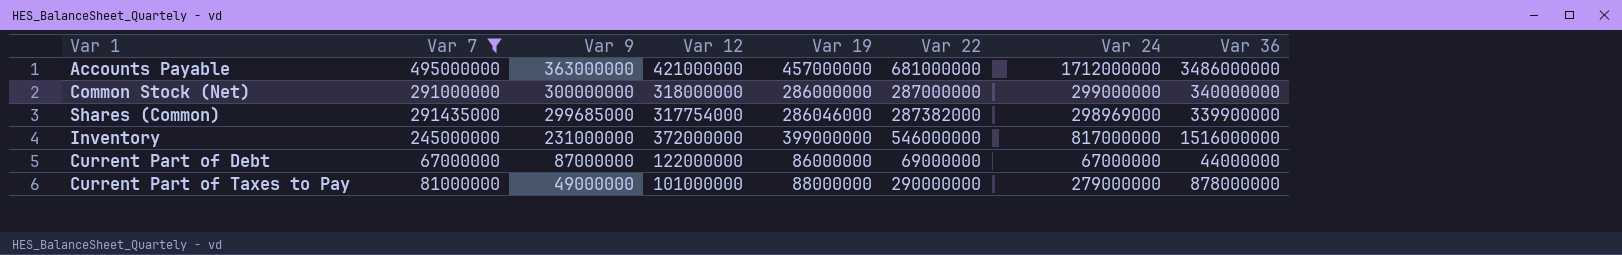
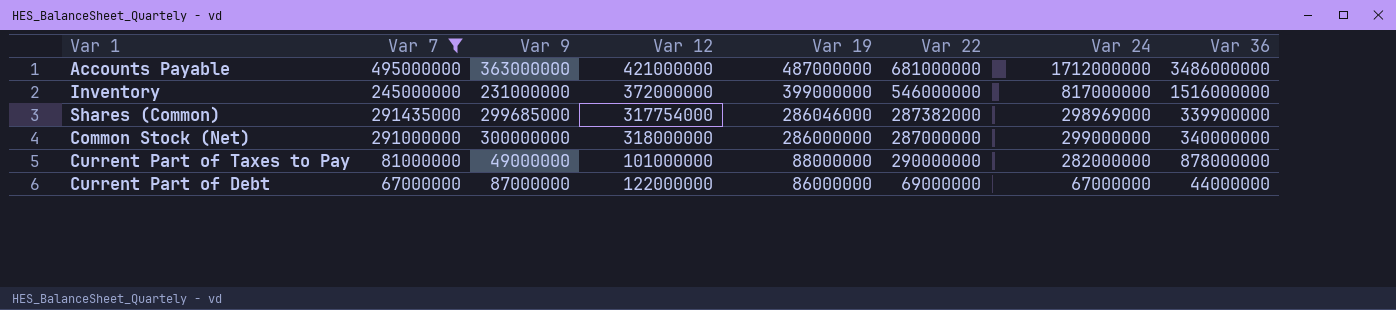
row order: Var 9 descending -> Var 19 descending
Accounts Payable | Var 19: 457000000 -> 487000000
Current Part of Taxes to Pay | Var 24: 279000000 -> 282000000

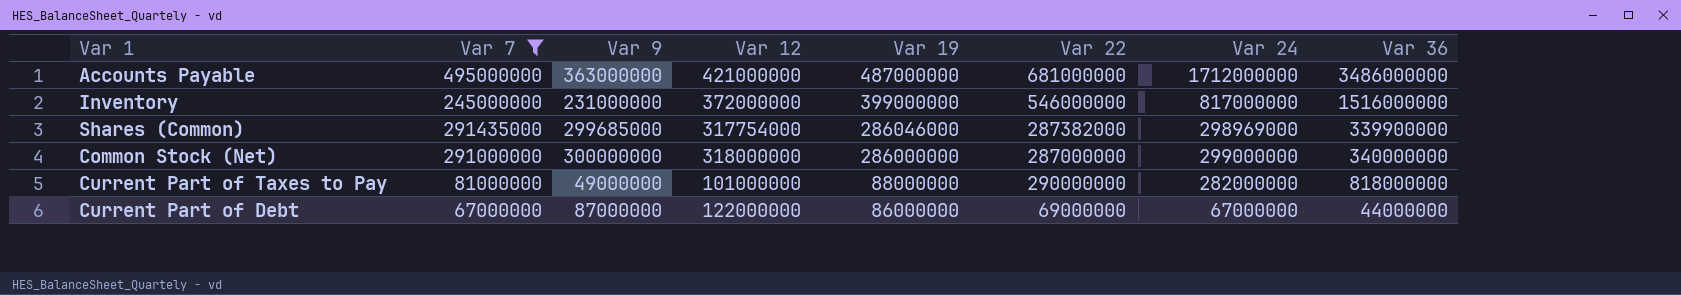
Current Part of Taxes to Pay | Var 36: 878000000 -> 818000000

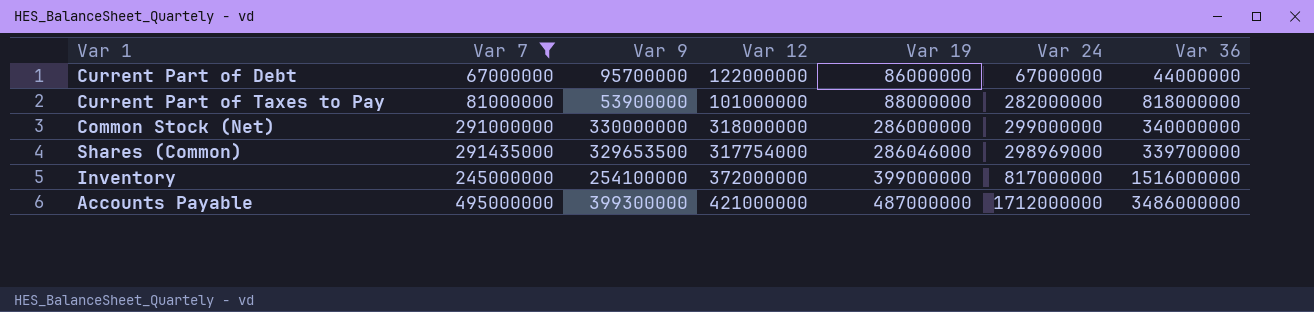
row order: Var 19 descending -> Var 19 ascending
column Var 22 | position: 6 -> none
Current Part of Debt | Var 9: 87000000 -> 95700000
Current Part of Taxes to Pay | Var 9: 49000000 -> 53900000
Common Stock (Net) | Var 9: 300000000 -> 330000000
Shares (Common) | Var 9: 299685000 -> 329653500
Shares (Common) | Var 36: 339900000 -> 339700000
Inventory | Var 9: 231000000 -> 254100000
Accounts Payable | Var 9: 363000000 -> 399300000

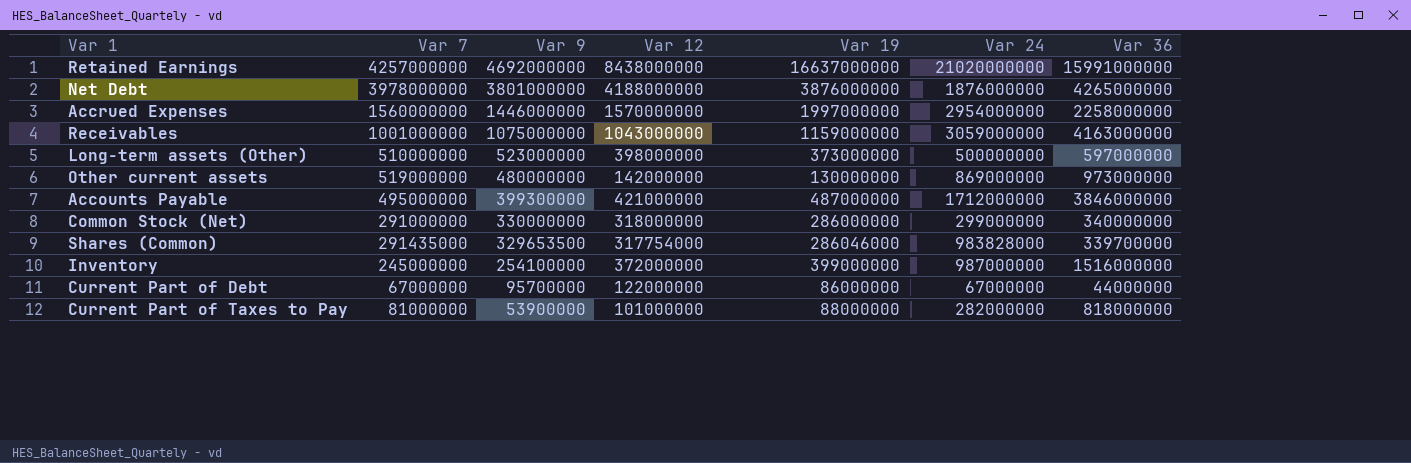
filter: Var 7 <= 495000000 -> none
row order: Var 19 ascending -> Var 9 descending
Accounts Payable | Var 36: 3486000000 -> 3846000000
Shares (Common) | Var 24: 298969000 -> 983828000
Inventory | Var 24: 817000000 -> 987000000

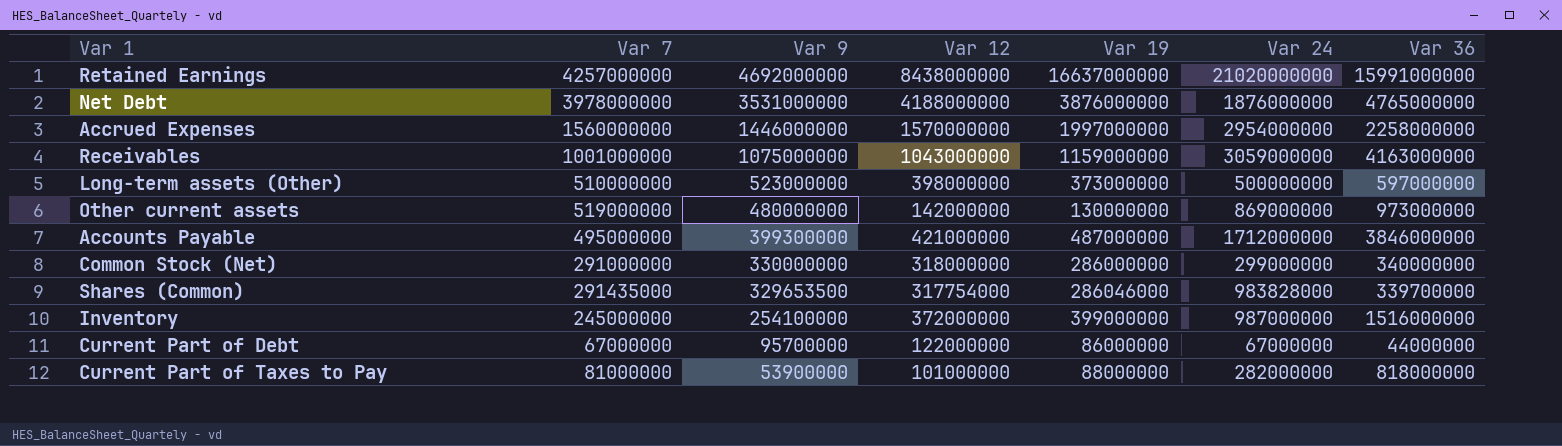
Net Debt | Var 9: 3801000000 -> 3531000000
Net Debt | Var 36: 4265000000 -> 4765000000

